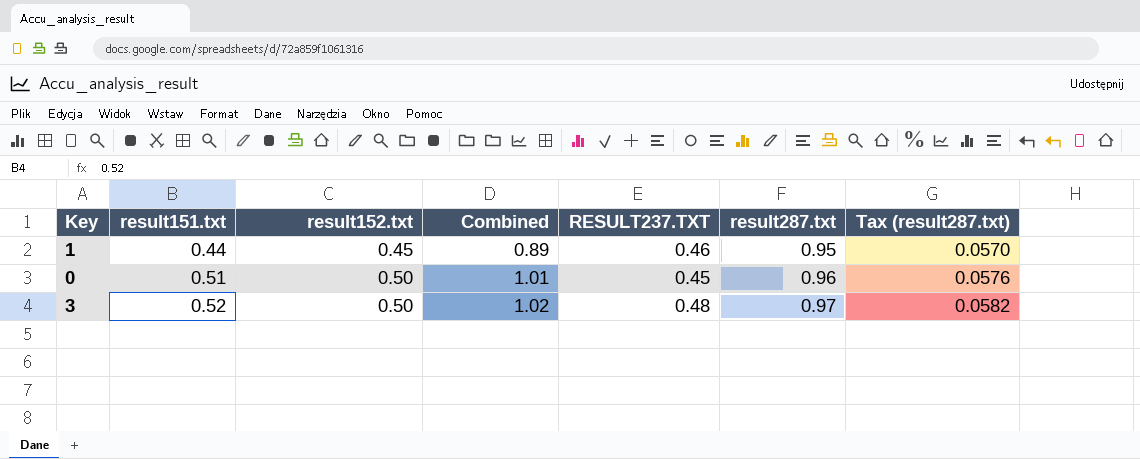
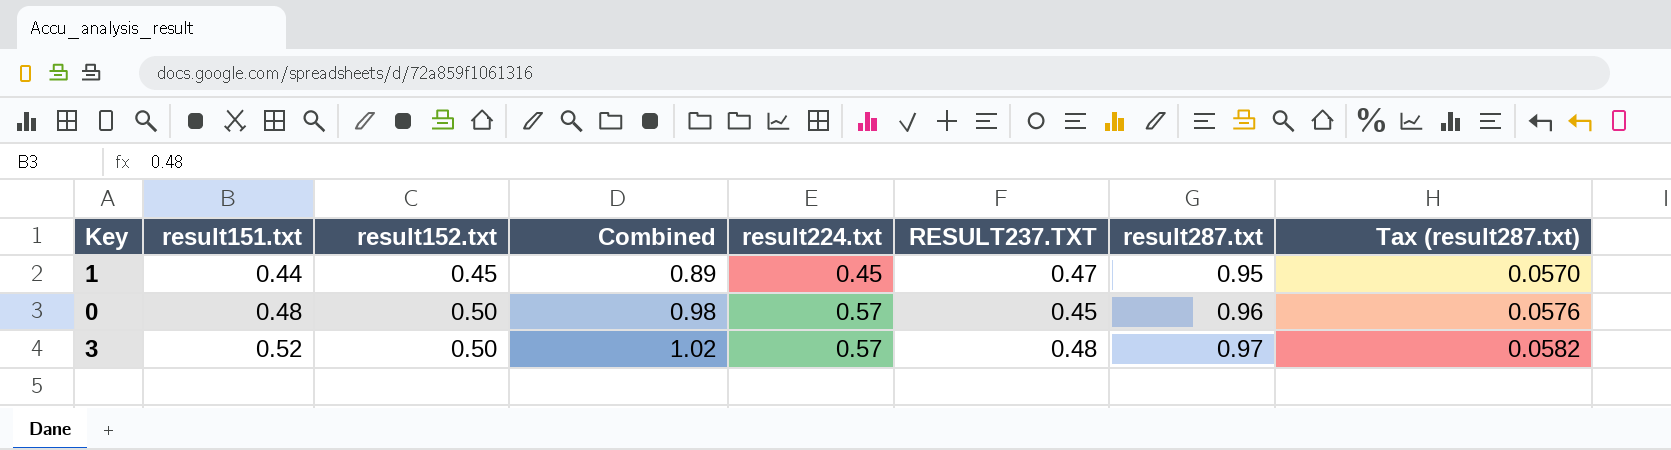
column result224.txt | position: none -> 5
1 | RESULT237.TXT: 0.46 -> 0.47
0 | result151.txt: 0.51 -> 0.48
0 | Combined: 1.01 -> 0.98

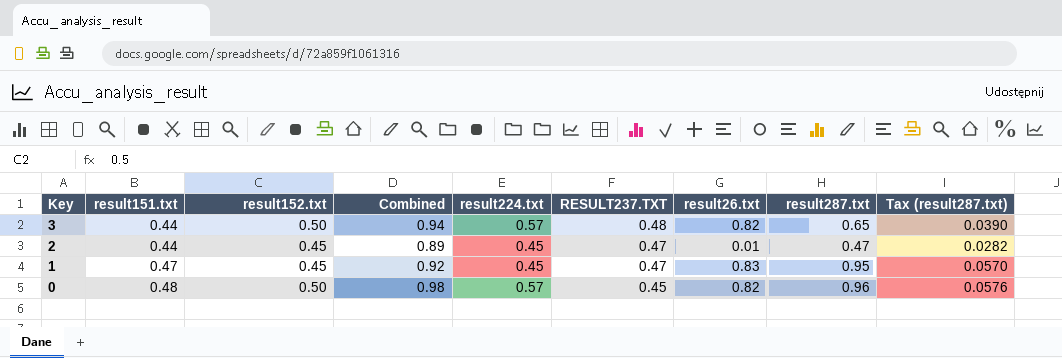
row order: result151.txt ascending -> Key descending
column result26.txt | position: none -> 7
3 | result151.txt: 0.52 -> 0.44
3 | Combined: 1.02 -> 0.94
3 | result287.txt: 0.97 -> 0.65
3 | Tax (result287.txt): 0.0582 -> 0.0390
row 2: none -> 0.44 | 0.45 | 0.89 | 0.45 | 0.47 | 0.01 | 0.47 | 0.0282
1 | result151.txt: 0.44 -> 0.47
1 | Combined: 0.89 -> 0.92

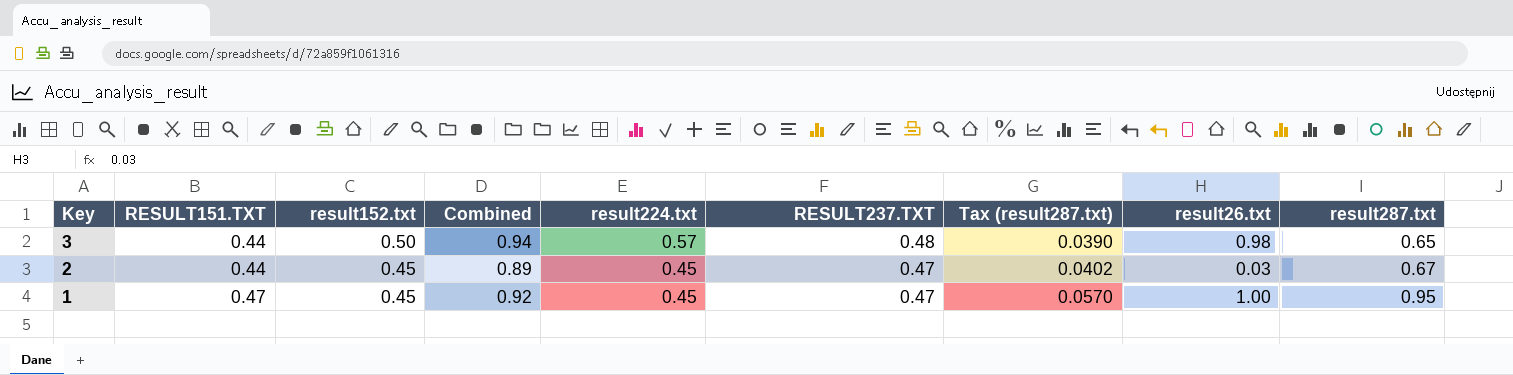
column name: result151.txt -> RESULT151.TXT
column Tax (result287.txt) | position: 9 -> 7
row 0: 0.48 | 0.50 | 0.98 | 0.57 | 0.45 | 0.82 | 0.96 | 0.0576 -> none
3 | result26.txt: 0.82 -> 0.98
2 | Tax (result287.txt): 0.0282 -> 0.0402
2 | result26.txt: 0.01 -> 0.03
2 | result287.txt: 0.47 -> 0.67
1 | result26.txt: 0.83 -> 1.00

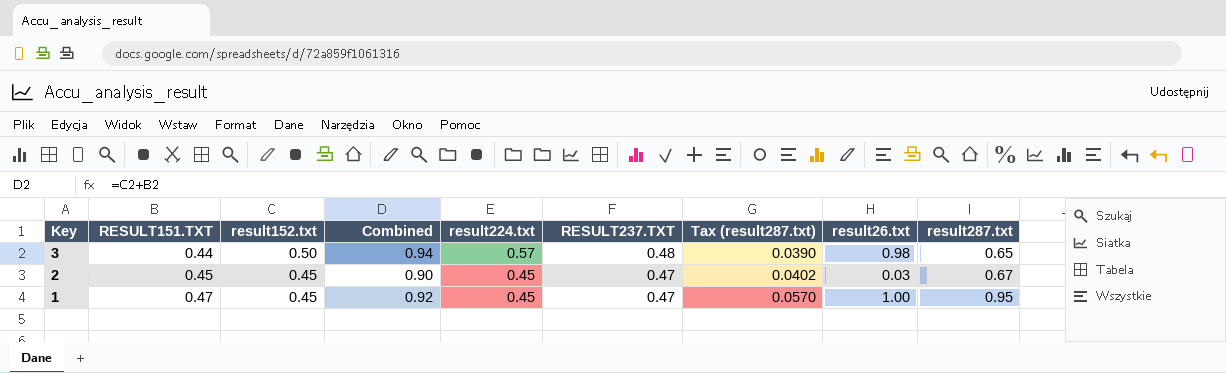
2 | RESULT151.TXT: 0.44 -> 0.45
2 | Combined: 0.89 -> 0.90

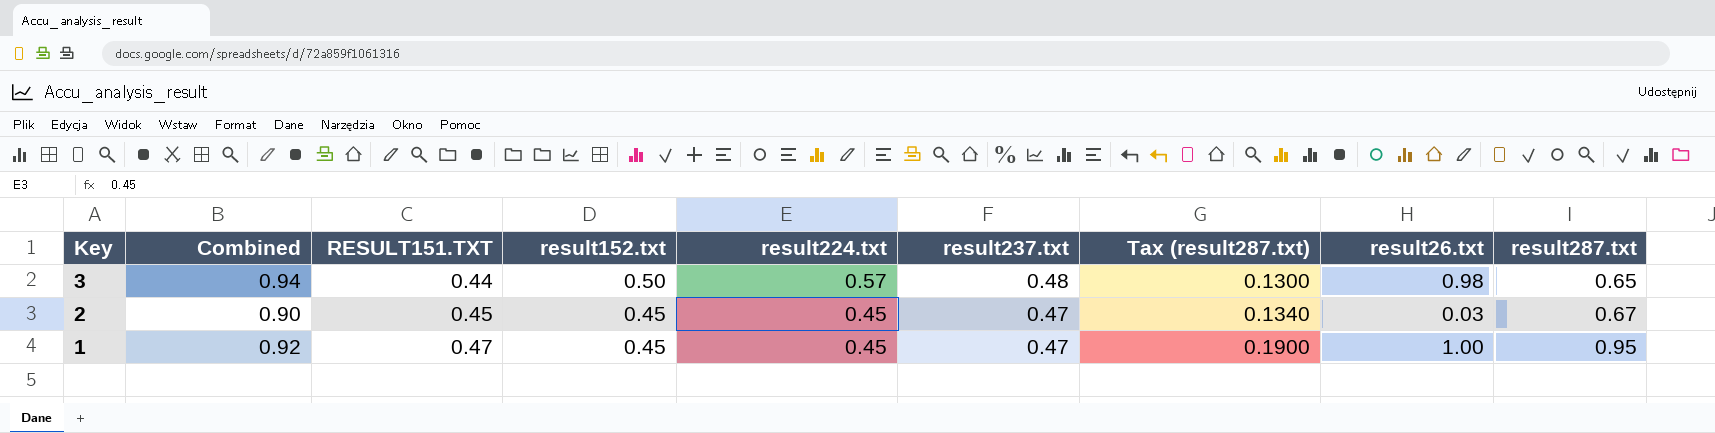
column Combined | position: 4 -> 2
column name: RESULT237.TXT -> result237.txt
column Tax (result287.txt) | formula: [result287.txt] * 0.06 -> [result287.txt] * 0.2

